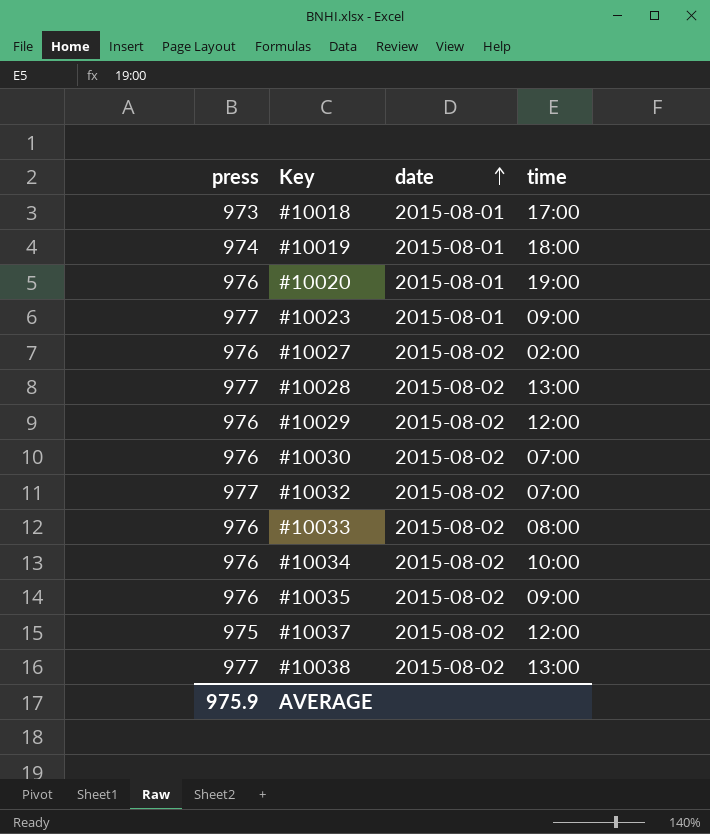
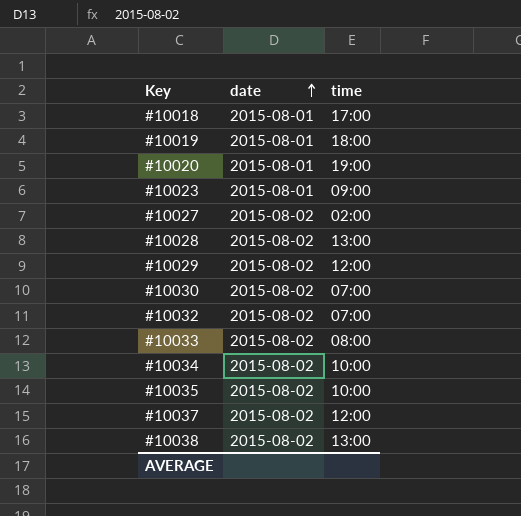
column press | position: 1 -> none
#10035 | time: 09:00 -> 10:00

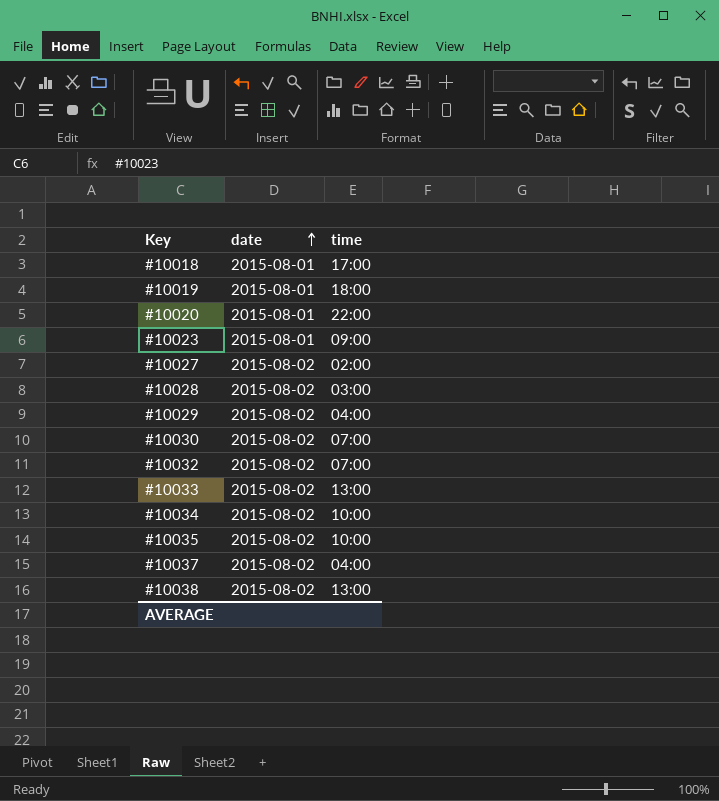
#10020 | time: 19:00 -> 22:00
#10028 | time: 13:00 -> 03:00
#10029 | time: 12:00 -> 04:00
#10033 | time: 08:00 -> 13:00
#10037 | time: 12:00 -> 04:00

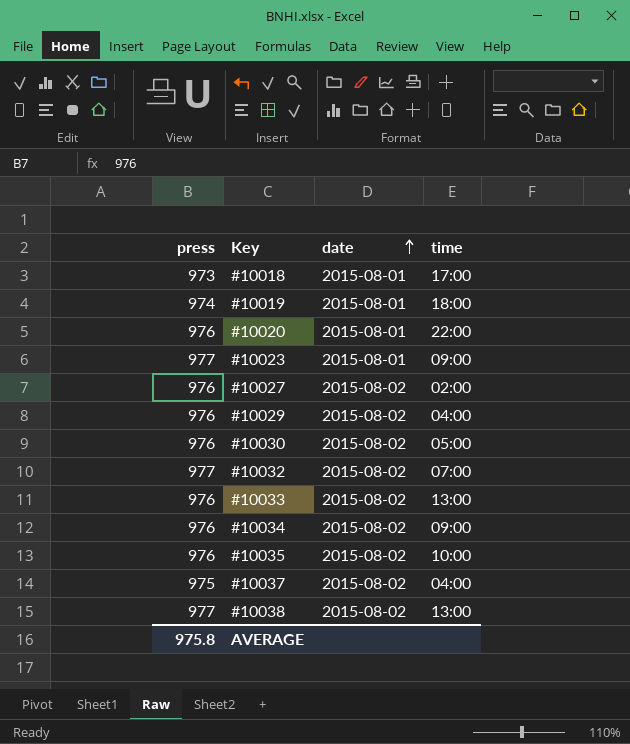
column press | position: none -> 1
row #10028: 2015-08-02 | 03:00 -> none
#10030 | time: 07:00 -> 05:00
#10034 | time: 10:00 -> 09:00

